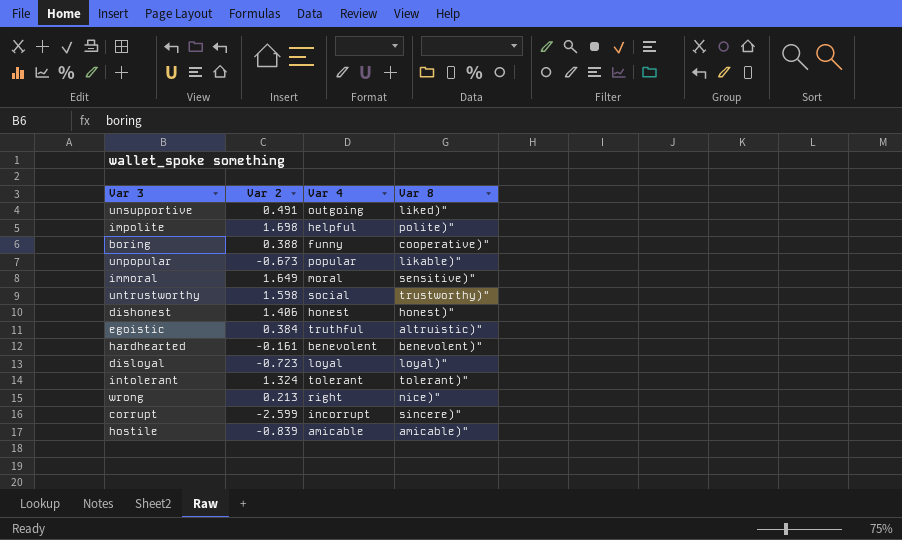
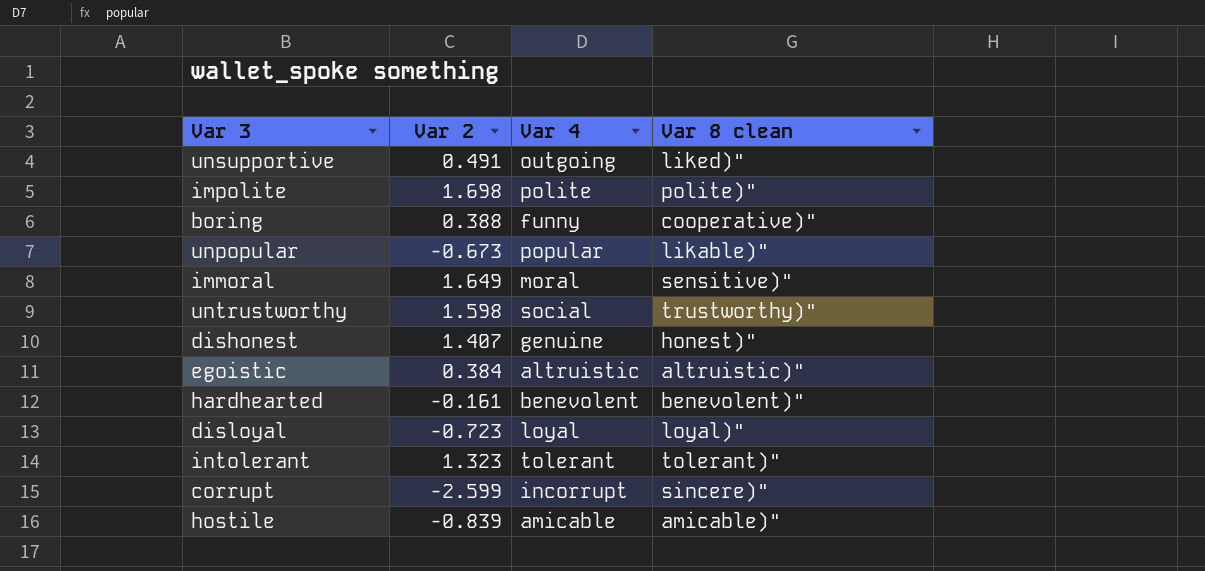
column name: Var 8 -> Var 8 clean
row wrong: 0.213 | right | nice)" -> none
impolite | Var 4: helpful -> polite
dishonest | Var 2: 1.406 -> 1.407
dishonest | Var 4: honest -> genuine
egoistic | Var 4: truthful -> altruistic
intolerant | Var 2: 1.324 -> 1.323

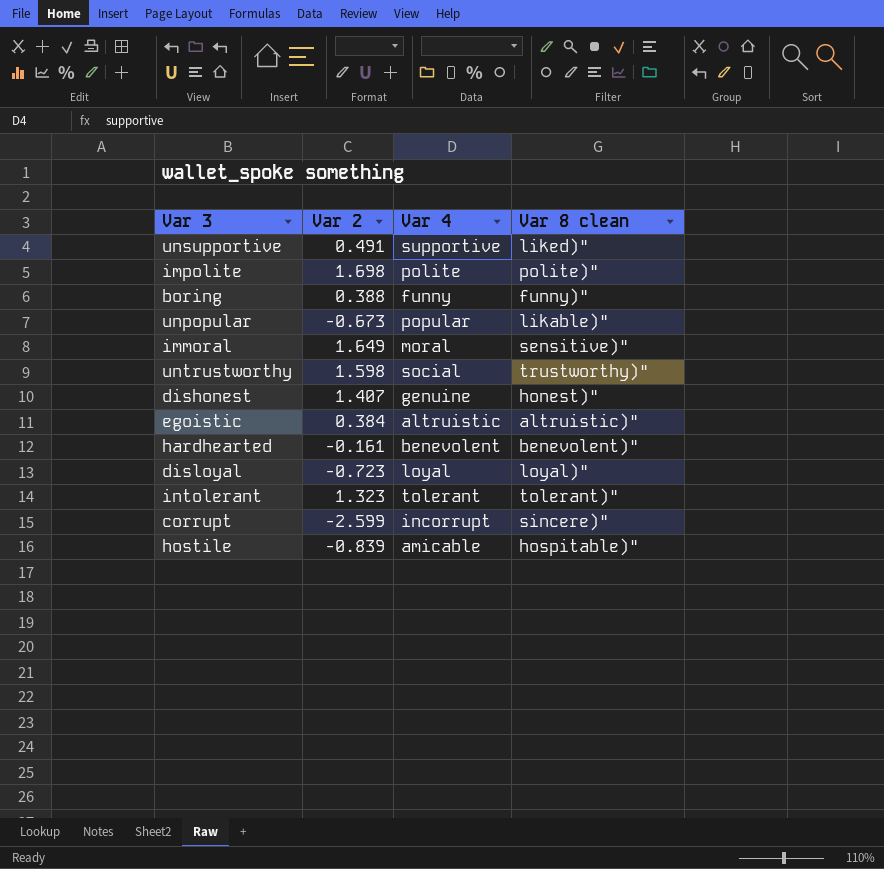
unsupportive | Var 4: outgoing -> supportive
boring | Var 8 clean: cooperative)" -> funny)"
hostile | Var 8 clean: amicable)" -> hospitable)"

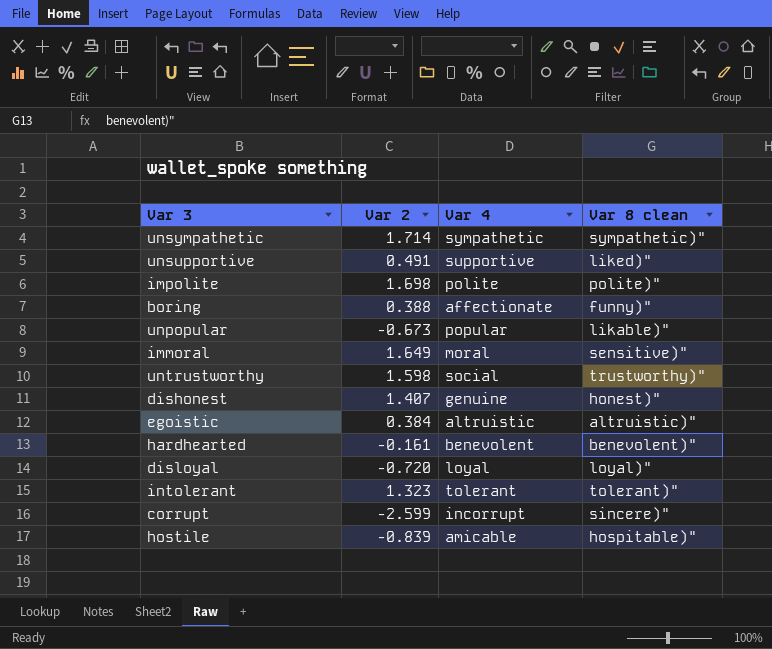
row unsympathetic: none -> 1.714 | sympathetic | sympathetic)"
boring | Var 4: funny -> affectionate
disloyal | Var 2: -0.723 -> -0.720

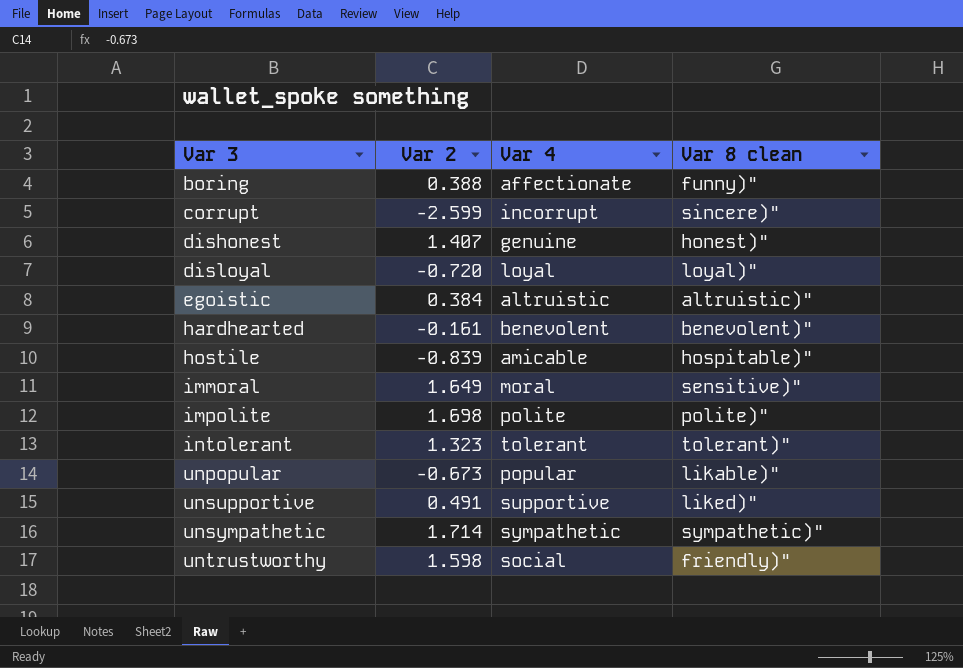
row order: none -> Var 3 ascending
untrustworthy | Var 8 clean: trustworthy)" -> friendly)"

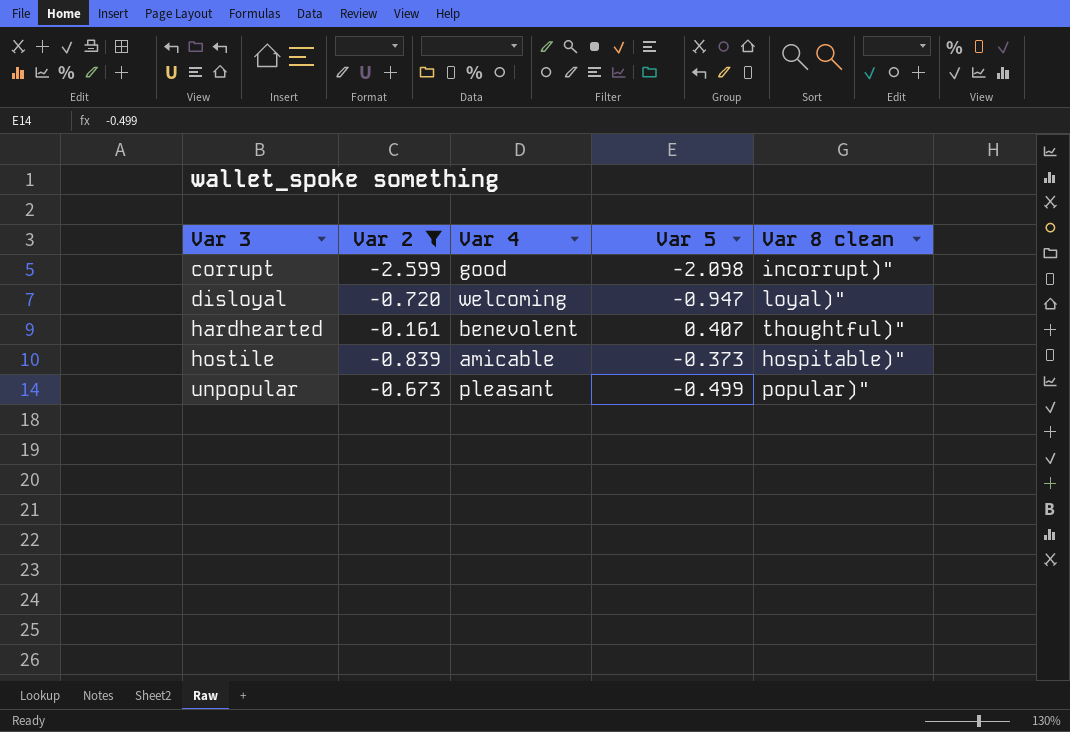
filter: none -> Var 2 <= -0.161
column Var 5 | position: none -> 4
corrupt | Var 4: incorrupt -> good
corrupt | Var 8 clean: sincere)" -> incorrupt)"
disloyal | Var 4: loyal -> welcoming
hardhearted | Var 8 clean: benevolent)" -> thoughtful)"
unpopular | Var 4: popular -> pleasant
unpopular | Var 8 clean: likable)" -> popular)"

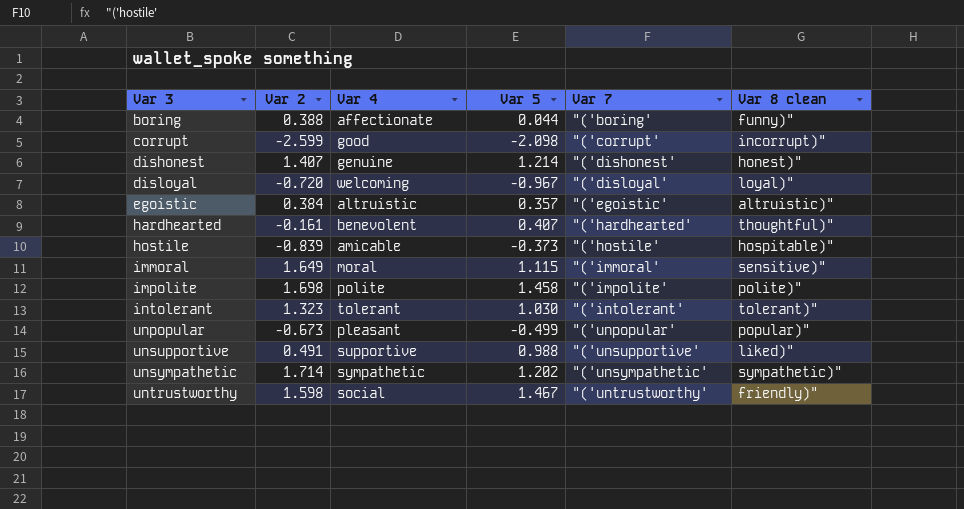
filter: Var 2 <= -0.161 -> none
column Var 7 | position: none -> 5
disloyal | Var 5: -0.947 -> -0.967

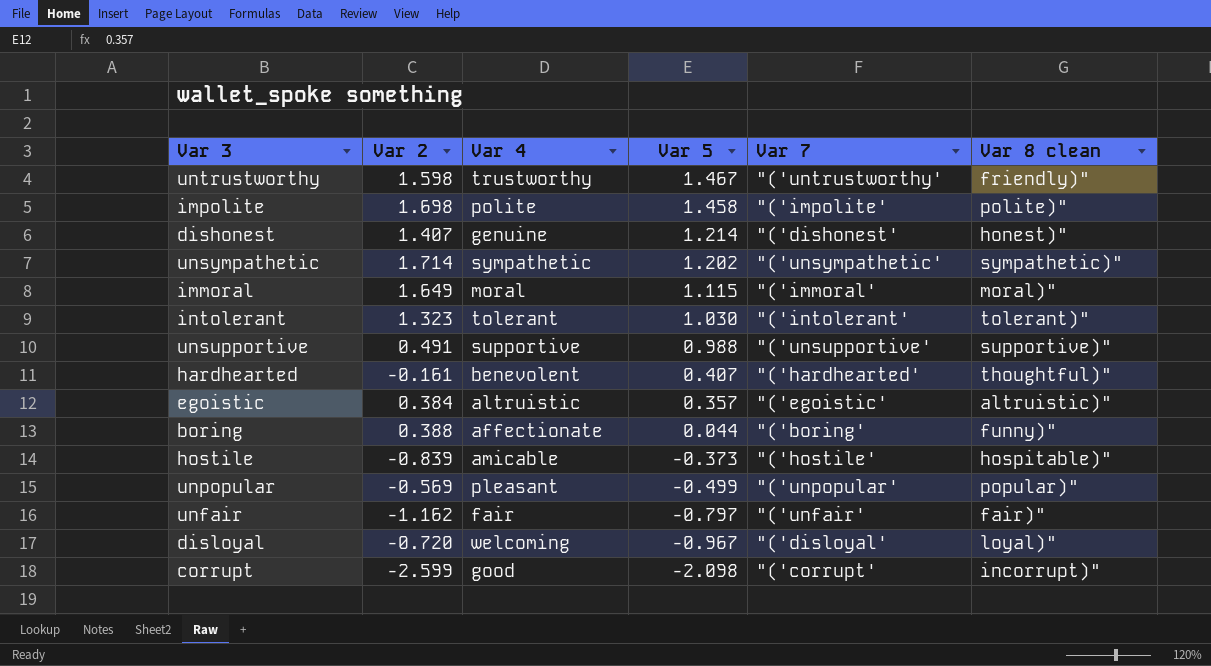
row order: Var 3 ascending -> Var 5 descending
untrustworthy | Var 4: social -> trustworthy
immoral | Var 8 clean: sensitive)" -> moral)"
unsupportive | Var 8 clean: liked)" -> supportive)"
unpopular | Var 2: -0.673 -> -0.569
row unfair: none -> -1.162 | fair | -0.797 | "('unfair' | fair)"

